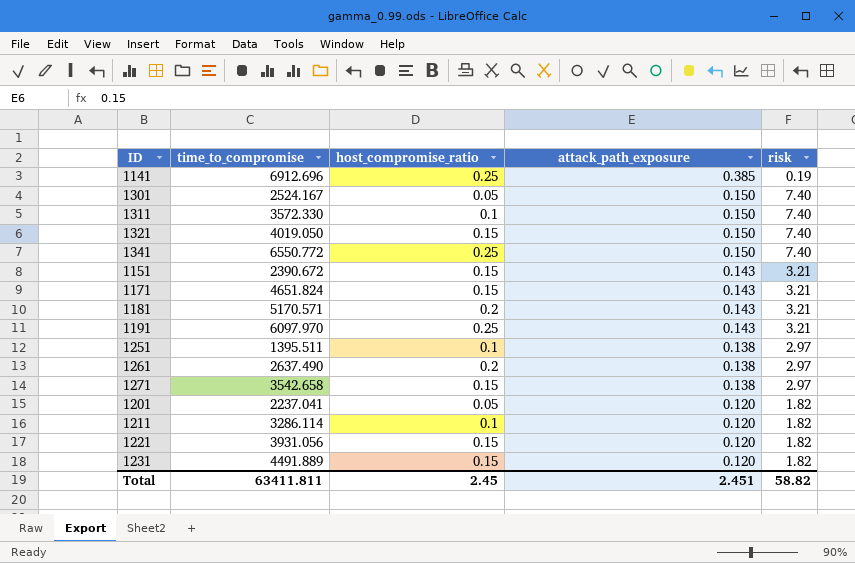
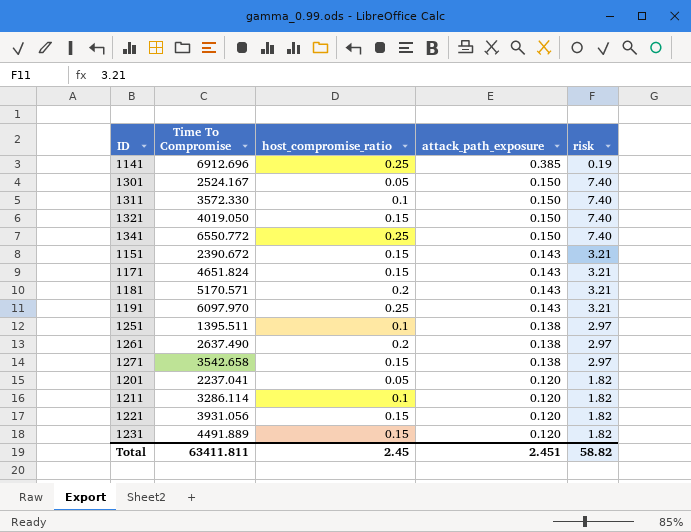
column name: time_to_compromise -> Time To Compromise

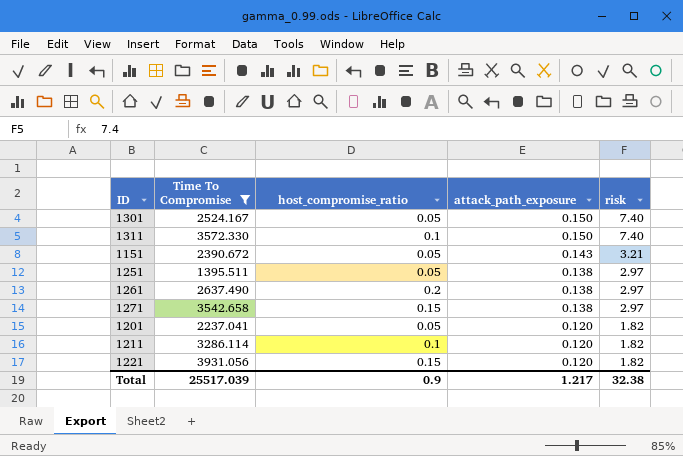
filter: none -> Time To Compromise <= 3931.056
1151 | host_compromise_ratio: 0.15 -> 0.05
1251 | host_compromise_ratio: 0.1 -> 0.05
Total | Time To Compromise: 63411.811 -> 25517.039
Total | host_compromise_ratio: 2.45 -> 0.9
Total | attack_path_exposure: 2.451 -> 1.217
Total | risk: 58.82 -> 32.38

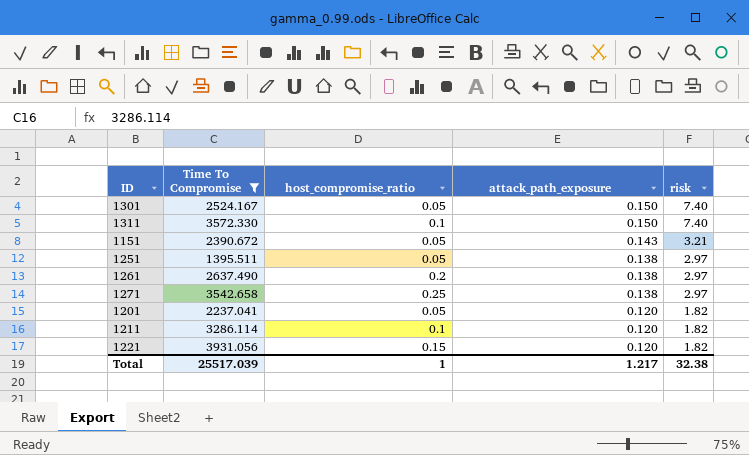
1271 | host_compromise_ratio: 0.15 -> 0.25
Total | host_compromise_ratio: 0.9 -> 1

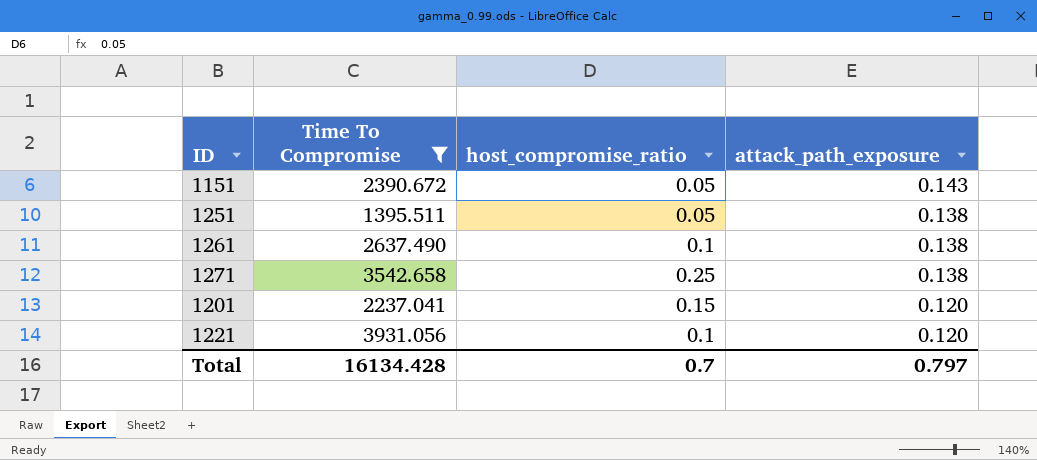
column risk | position: 5 -> none
row 1301: 2524.167 | 0.05 | 0.150 | 7.40 -> none
row 1311: 3572.330 | 0.1 | 0.150 | 7.40 -> none
row 1211: 3286.114 | 0.1 | 0.120 | 1.82 -> none
1261 | host_compromise_ratio: 0.2 -> 0.1
1201 | host_compromise_ratio: 0.05 -> 0.15
1221 | host_compromise_ratio: 0.15 -> 0.1
Total | Time To Compromise: 25517.039 -> 16134.428
Total | host_compromise_ratio: 1 -> 0.7
Total | attack_path_exposure: 1.217 -> 0.797

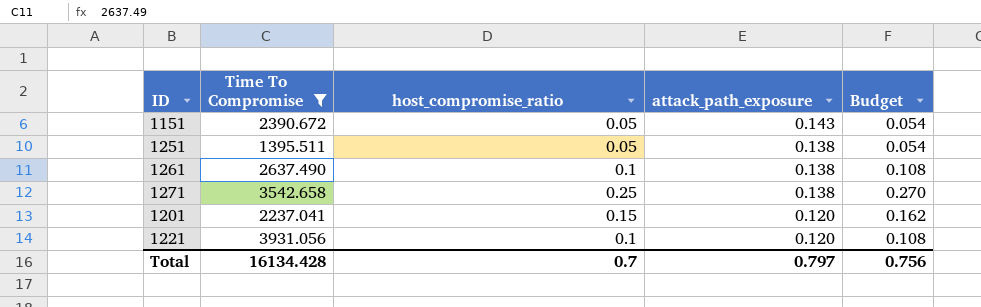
column Budget | formula: none -> [host_compromise_ratio] * 1.08

